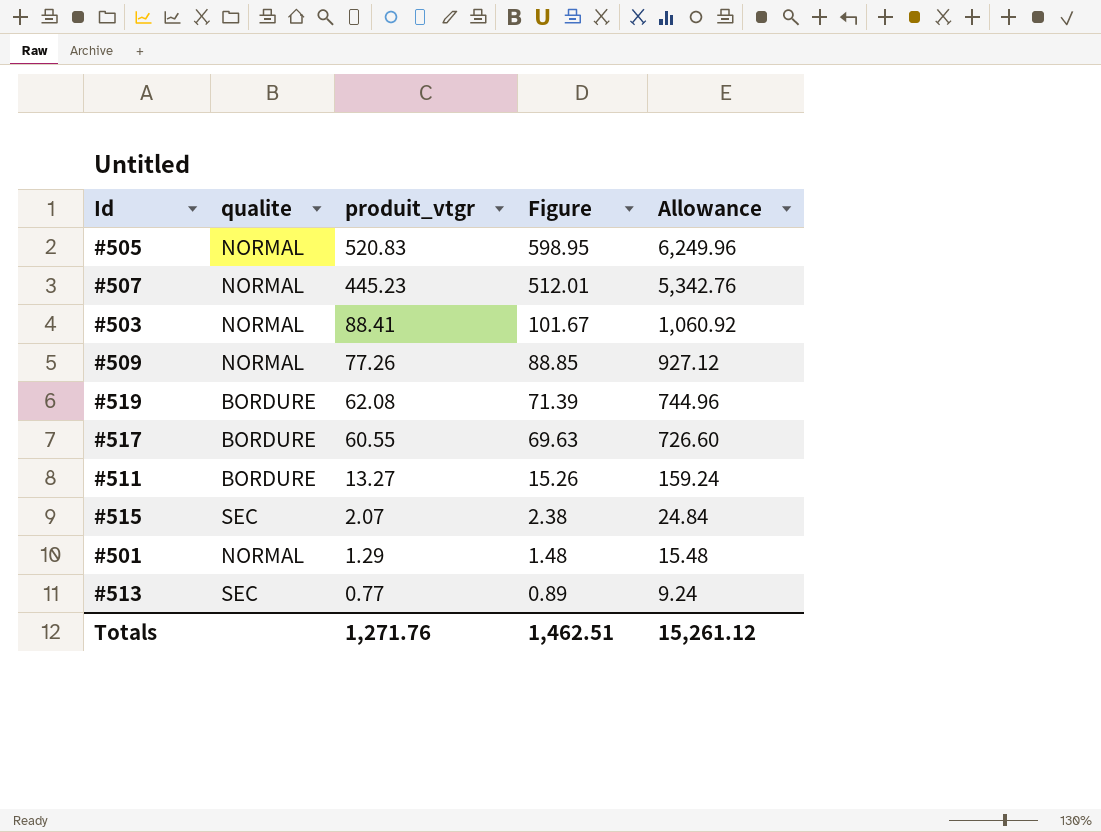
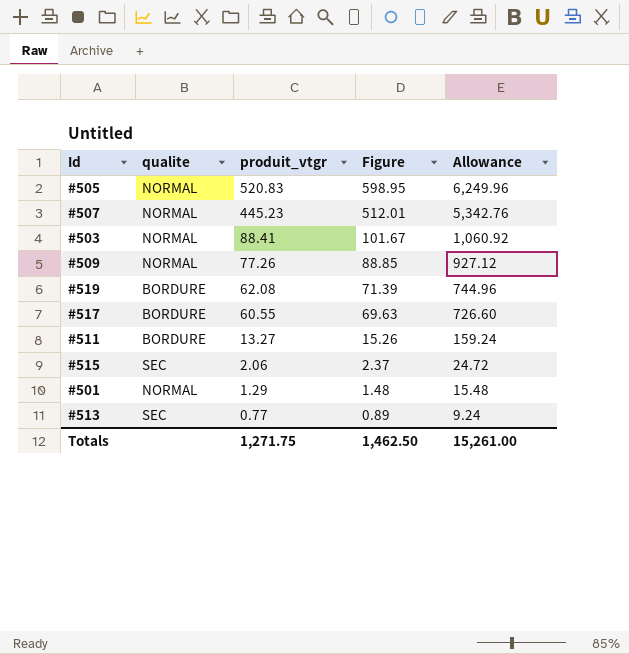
#515 | produit_vtgr: 2.07 -> 2.06
#515 | Figure: 2.38 -> 2.37
#515 | Allowance: 24.84 -> 24.72
Totals | produit_vtgr: 1,271.76 -> 1,271.75
Totals | Figure: 1,462.51 -> 1,462.50
Totals | Allowance: 15,261.12 -> 15,261.00

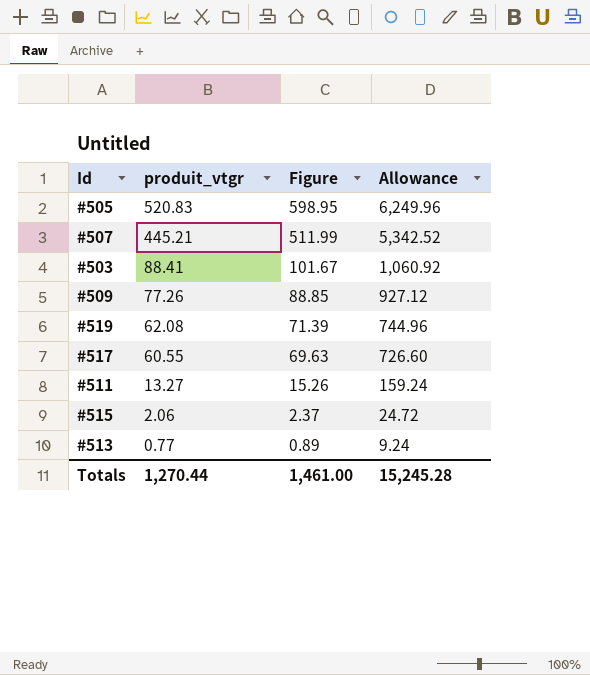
column qualite | position: 2 -> none
row #501: NORMAL | 1.29 | 1.48 | 15.48 -> none
#507 | produit_vtgr: 445.23 -> 445.21
#507 | Figure: 512.01 -> 511.99
#507 | Allowance: 5,342.76 -> 5,342.52
Totals | produit_vtgr: 1,271.75 -> 1,270.44
Totals | Figure: 1,462.50 -> 1,461.00
Totals | Allowance: 15,261.00 -> 15,245.28

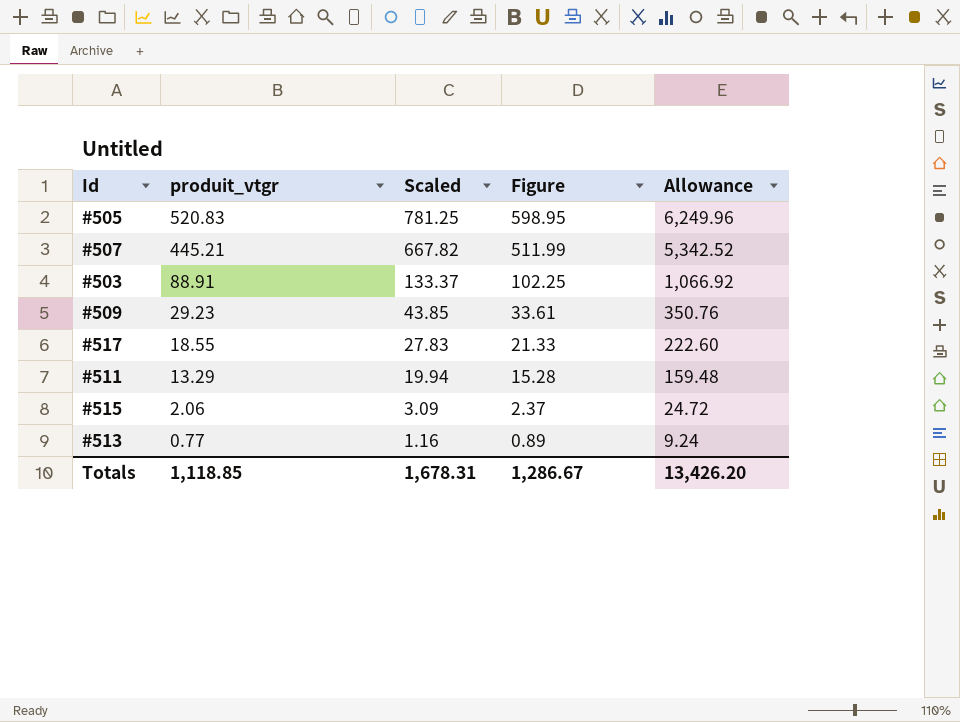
column Scaled | formula: none -> [produit_vtgr] * 1.5
row #519: 62.08 | 71.39 | 744.96 -> none
#503 | produit_vtgr: 88.41 -> 88.91
#503 | Figure: 101.67 -> 102.25
#503 | Allowance: 1,060.92 -> 1,066.92
#509 | produit_vtgr: 77.26 -> 29.23
#509 | Figure: 88.85 -> 33.61
#509 | Allowance: 927.12 -> 350.76
#517 | produit_vtgr: 60.55 -> 18.55
#517 | Figure: 69.63 -> 21.33
#517 | Allowance: 726.60 -> 222.60
#511 | produit_vtgr: 13.27 -> 13.29
#511 | Figure: 15.26 -> 15.28
#511 | Allowance: 159.24 -> 159.48
Totals | produit_vtgr: 1,270.44 -> 1,118.85
Totals | Figure: 1,461.00 -> 1,286.67
Totals | Allowance: 15,245.28 -> 13,426.20

